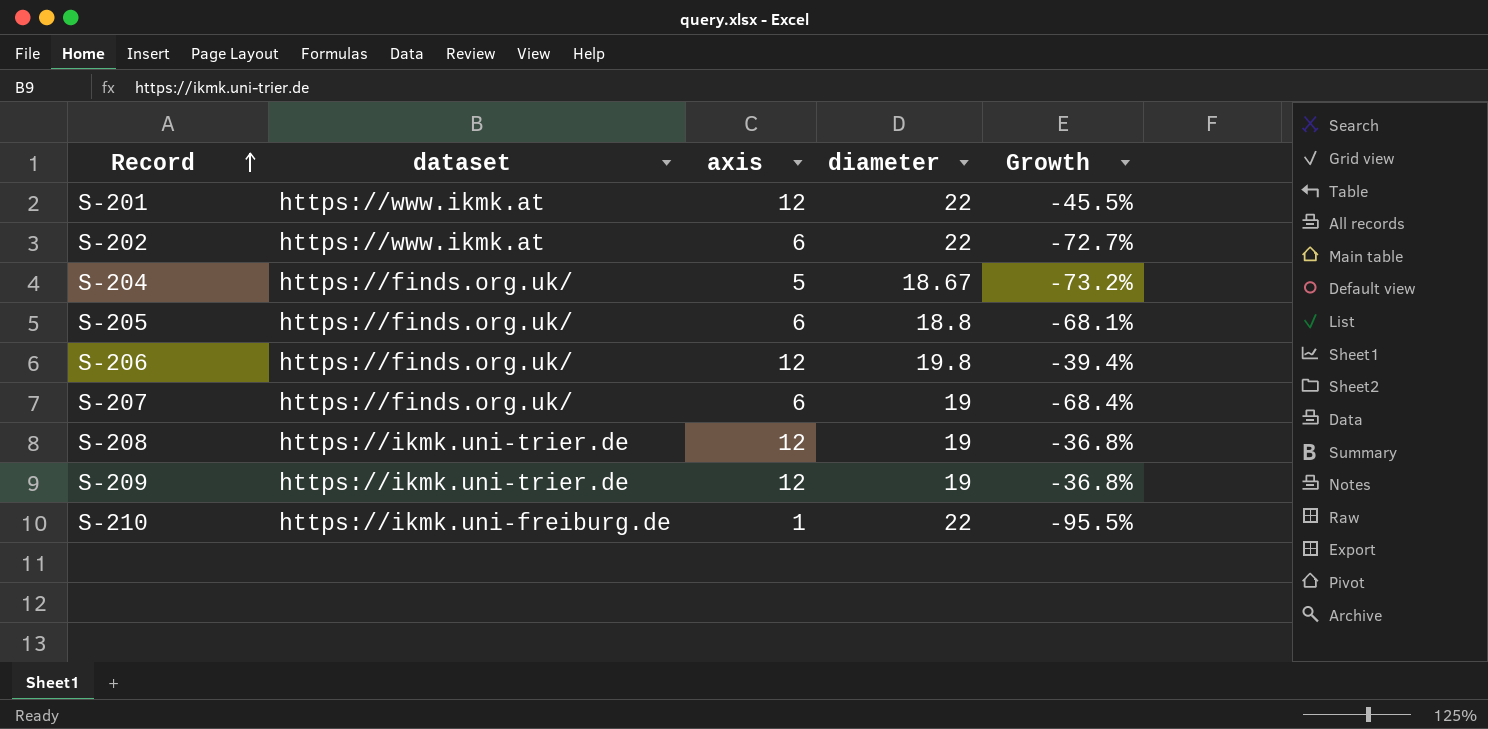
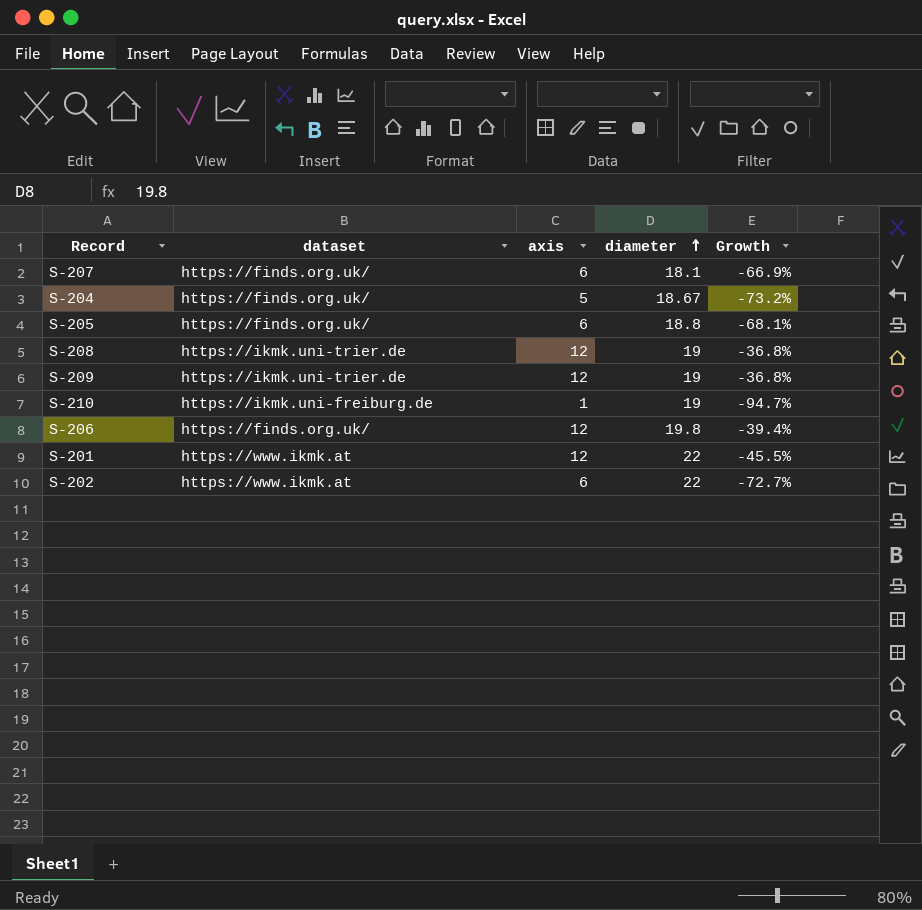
row order: Record ascending -> diameter ascending
S-207 | diameter: 19 -> 18.1
S-207 | Growth: -68.4% -> -66.9%
S-210 | diameter: 22 -> 19
S-210 | Growth: -95.5% -> -94.7%

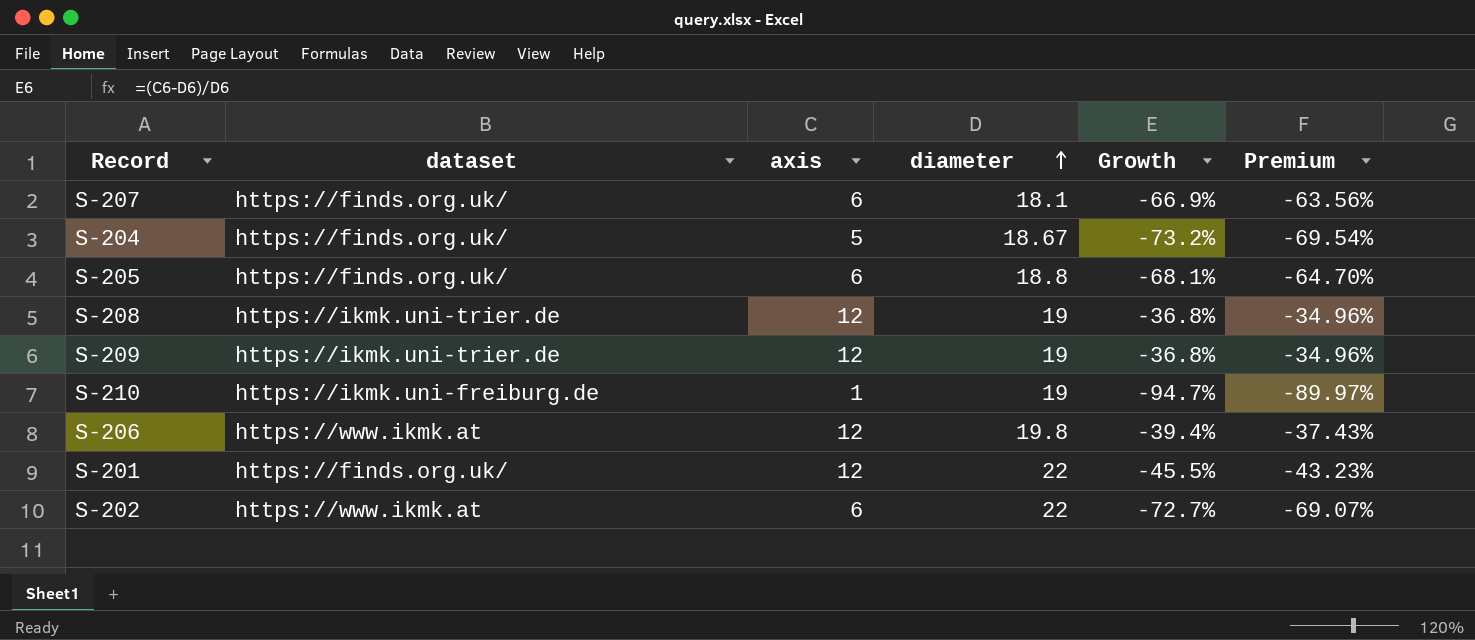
column Premium | formula: none -> [Growth] * 0.95
S-206 | dataset: https://finds.org.uk/ -> https://www.ikmk.at
S-201 | dataset: https://www.ikmk.at -> https://finds.org.uk/

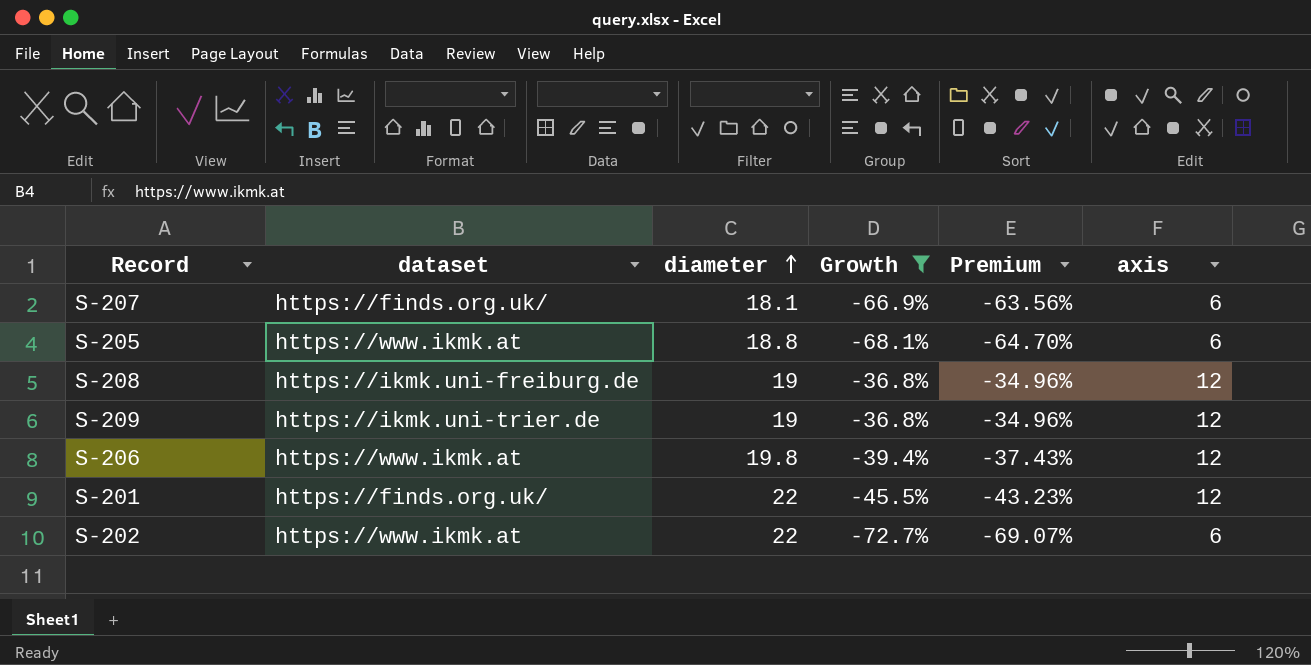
filter: none -> Growth >= -72.7%
column axis | position: 3 -> 6
S-205 | dataset: https://finds.org.uk/ -> https://www.ikmk.at
S-208 | dataset: https://ikmk.uni-trier.de -> https://ikmk.uni-freiburg.de

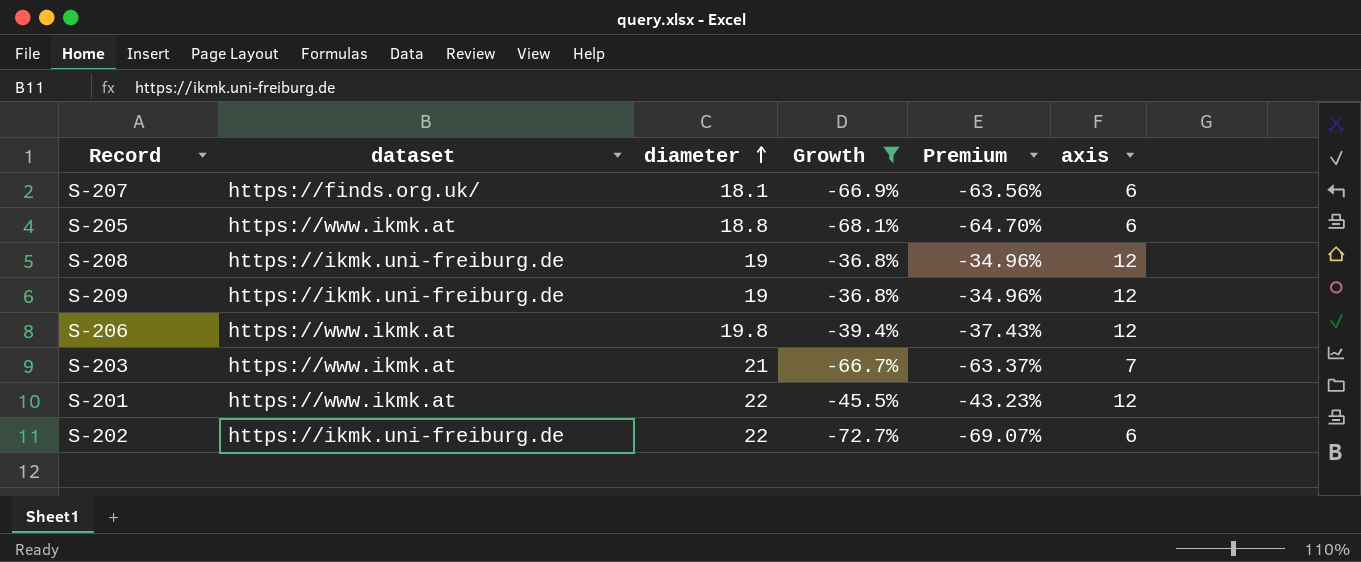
S-209 | dataset: https://ikmk.uni-trier.de -> https://ikmk.uni-freiburg.de
row S-203: none -> https://www.ikmk.at | 21 | -66.7% | -63.37% | 7
S-201 | dataset: https://finds.org.uk/ -> https://www.ikmk.at
S-202 | dataset: https://www.ikmk.at -> https://ikmk.uni-freiburg.de

